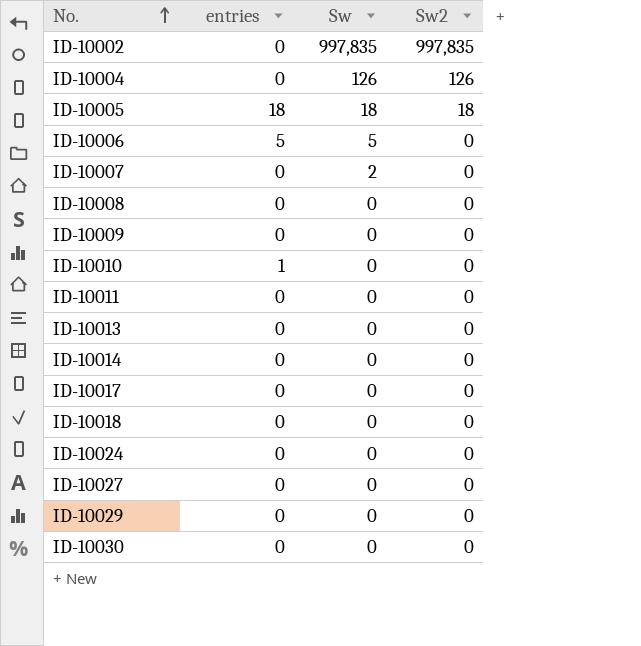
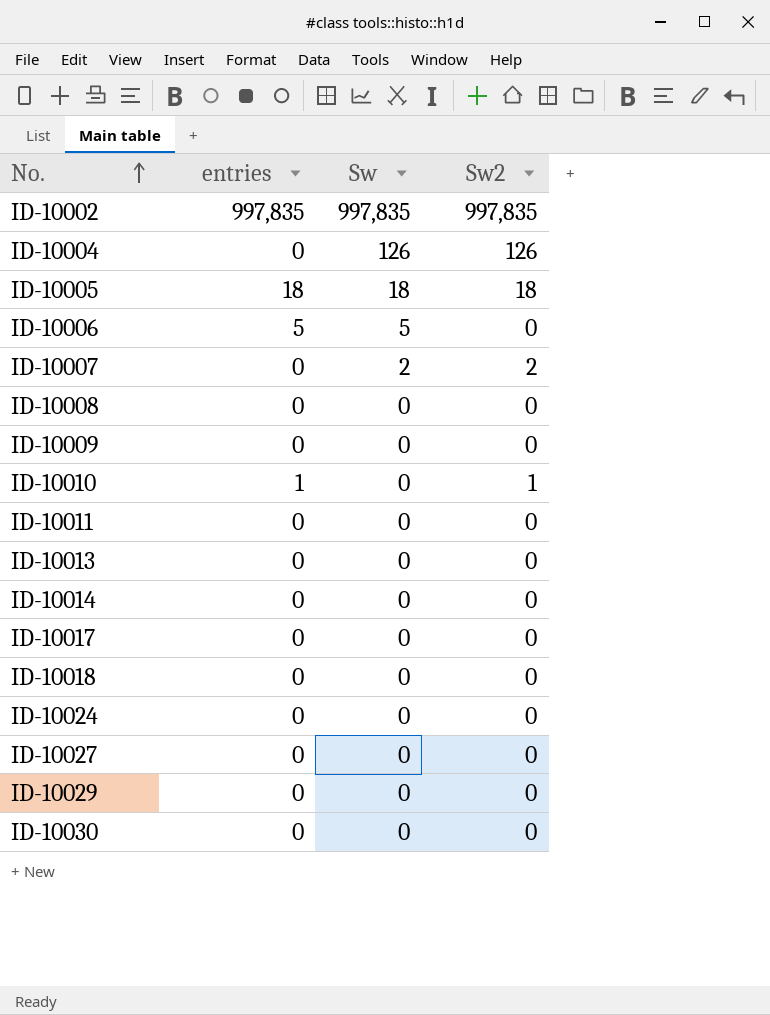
ID-10002 | entries: 0 -> 997,835
ID-10007 | Sw2: 0 -> 2
ID-10010 | Sw2: 0 -> 1

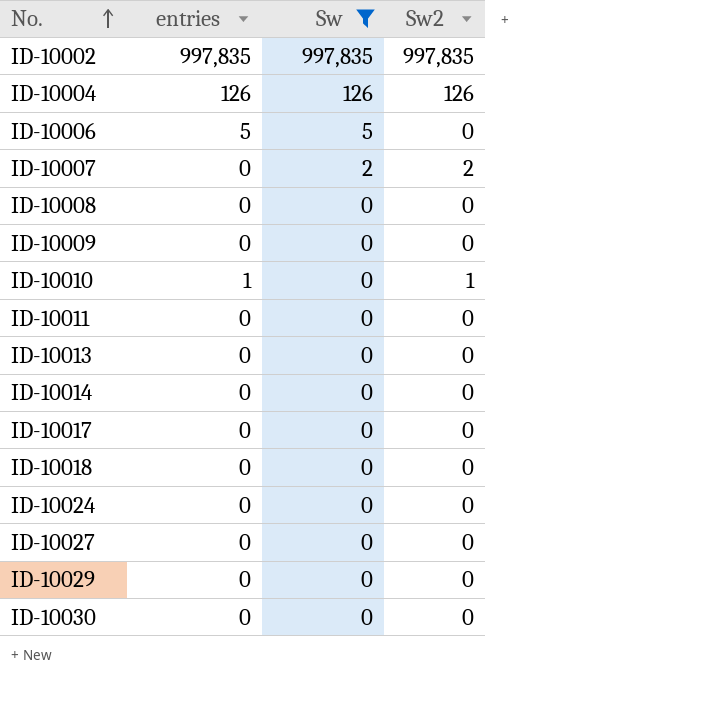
filter: none -> Sw != 18
ID-10004 | entries: 0 -> 126

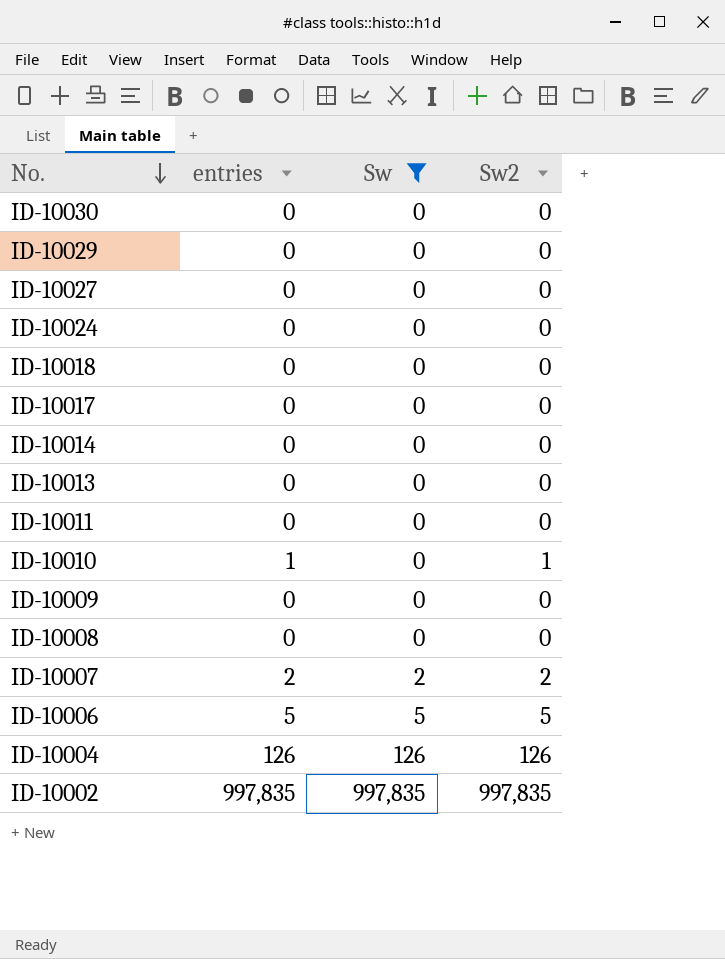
row order: No. ascending -> No. descending
ID-10007 | entries: 0 -> 2
ID-10006 | Sw2: 0 -> 5

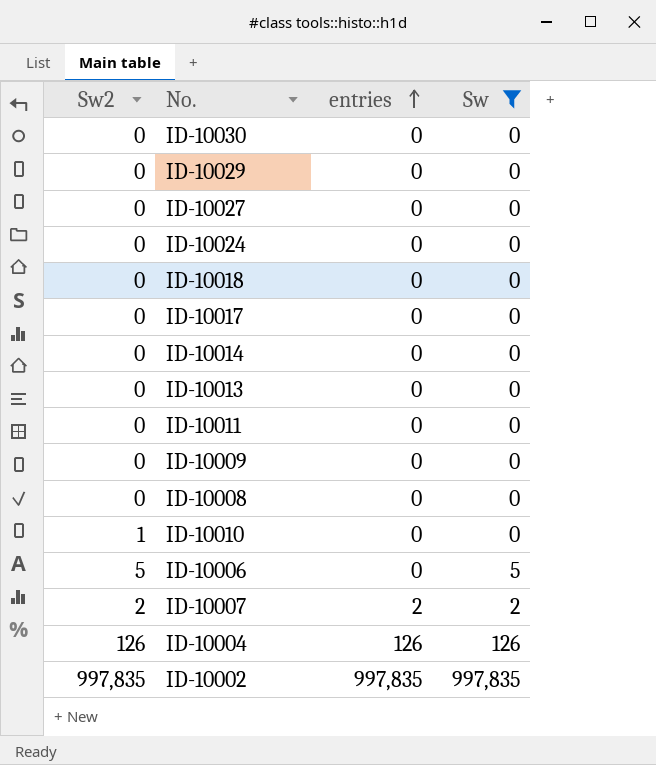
row order: No. descending -> entries ascending
column Sw2 | position: 4 -> 1
ID-10010 | entries: 1 -> 0
ID-10006 | entries: 5 -> 0

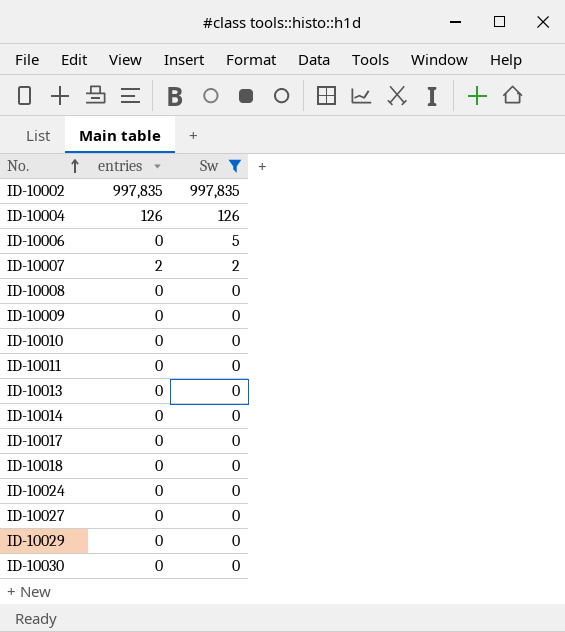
row order: entries ascending -> No. ascending
column Sw2 | position: 1 -> none

